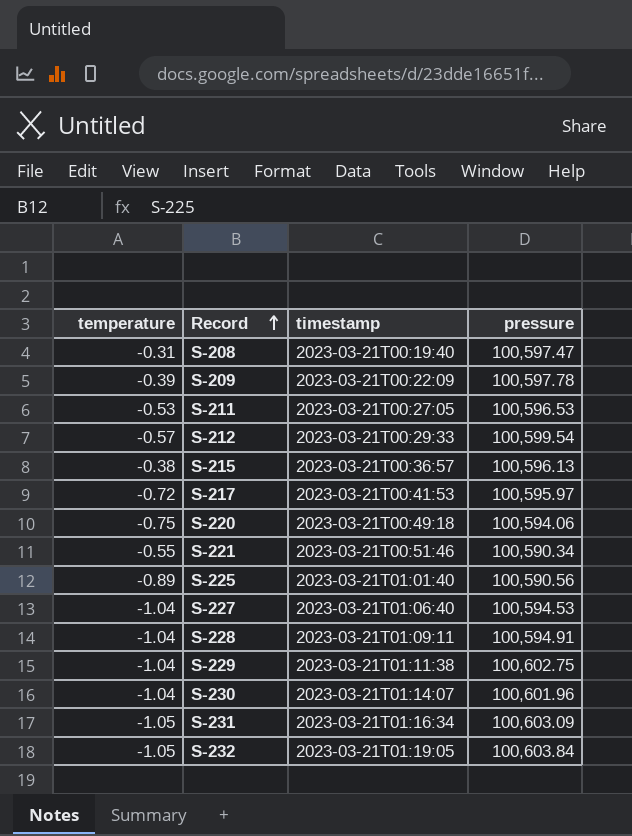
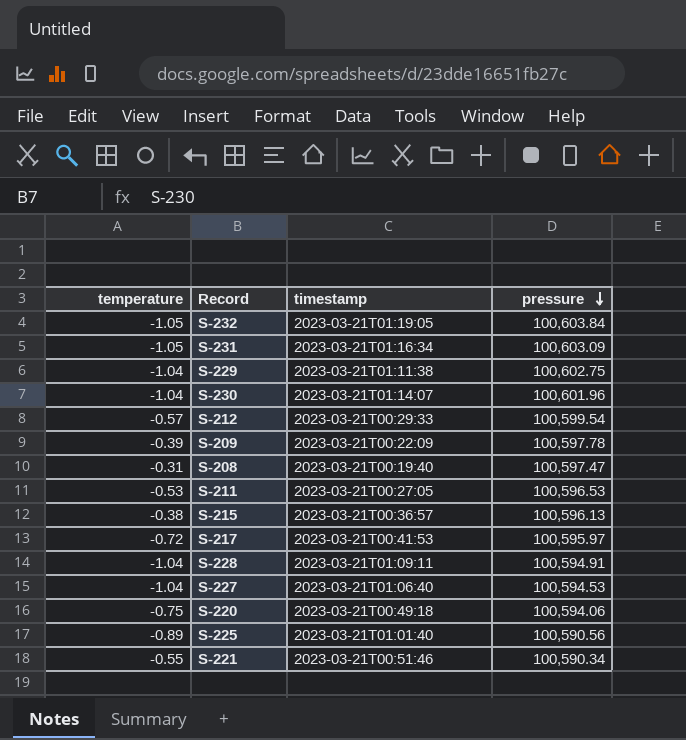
row order: Record ascending -> pressure descending

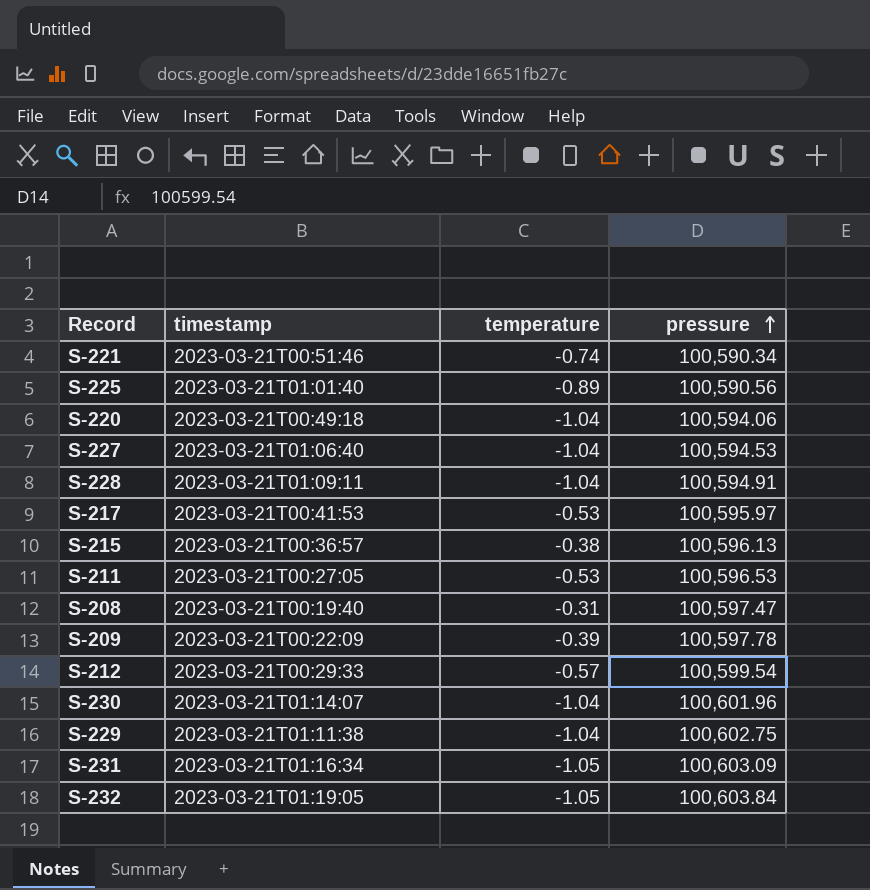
row order: pressure descending -> pressure ascending
column temperature | position: 1 -> 3
S-221 | temperature: -0.55 -> -0.74
S-220 | temperature: -0.75 -> -1.04
S-217 | temperature: -0.72 -> -0.53

